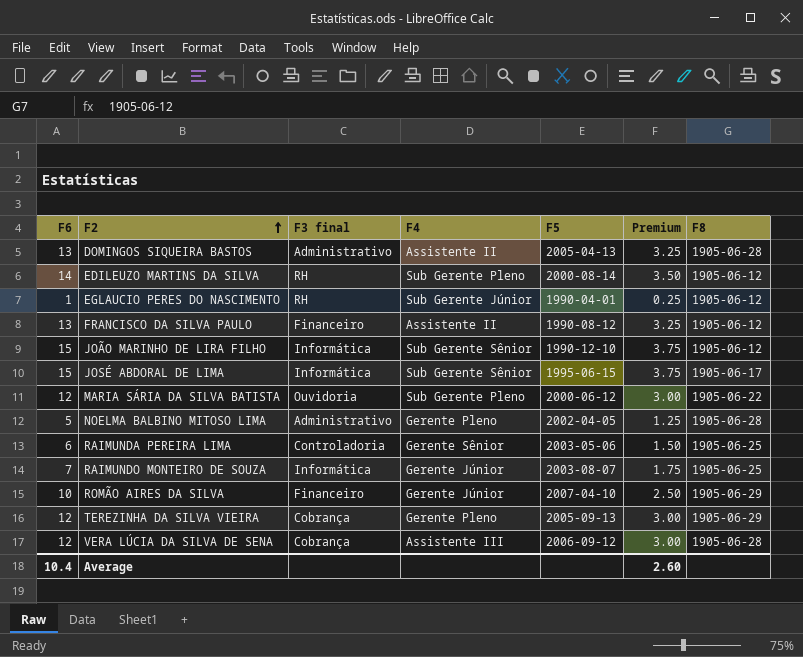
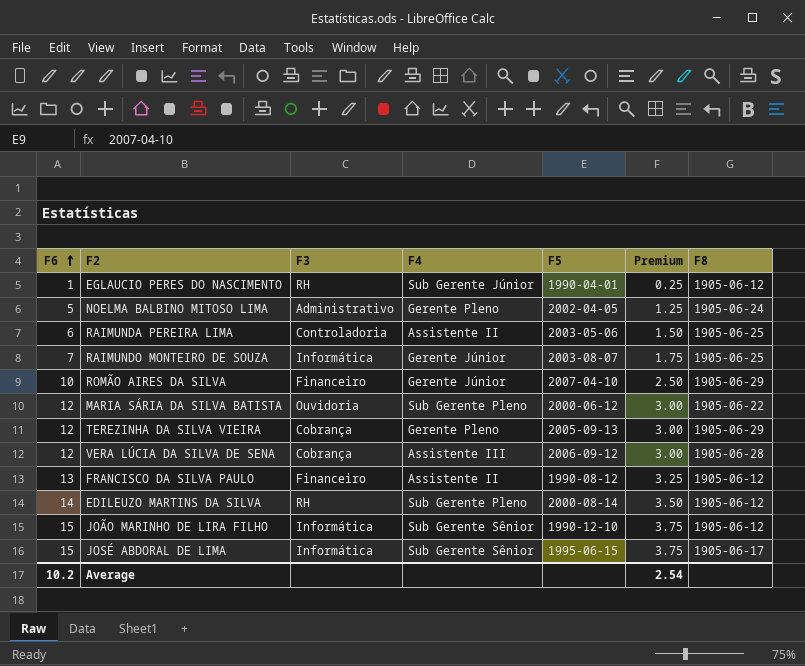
row order: F2 ascending -> F6 ascending
column name: F3 final -> F3
row DOMINGOS SIQUEIRA BASTOS: 13 | Administrativo | Assistente II | 2005-04-13 | 3.25 | 1905-06-28 -> none
NOELMA BALBINO MITOSO LIMA | F8: 1905-06-28 -> 1905-06-24
RAIMUNDA PEREIRA LIMA | F4: Gerente Sênior -> Assistente II
Average | F6: 10.4 -> 10.2
Average | Premium: 2.60 -> 2.54

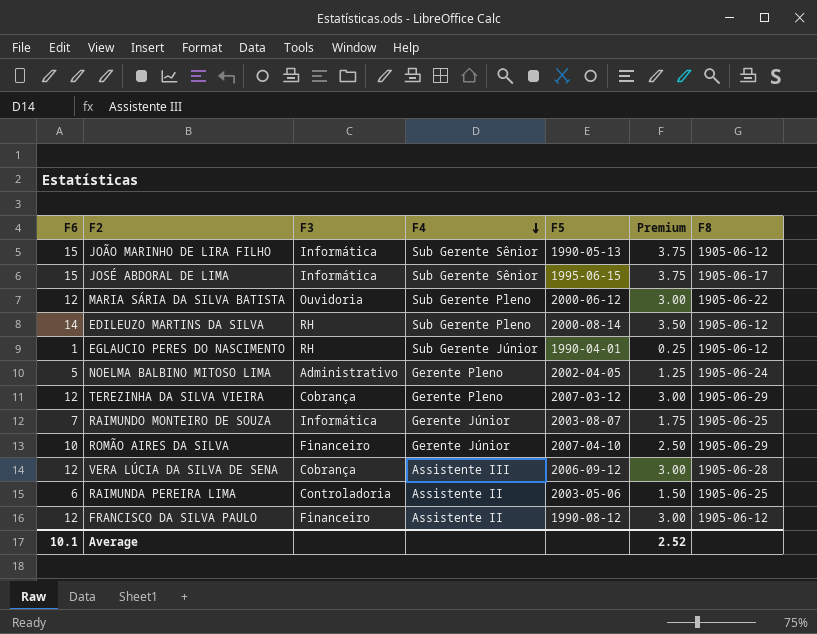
row order: F6 ascending -> F4 descending
JOÃO MARINHO DE LIRA FILHO | F5: 1990-12-10 -> 1990-05-13
TEREZINHA DA SILVA VIEIRA | F5: 2005-09-13 -> 2007-03-12
FRANCISCO DA SILVA PAULO | F6: 13 -> 12
FRANCISCO DA SILVA PAULO | Premium: 3.25 -> 3.00
Average | F6: 10.2 -> 10.1
Average | Premium: 2.54 -> 2.52

